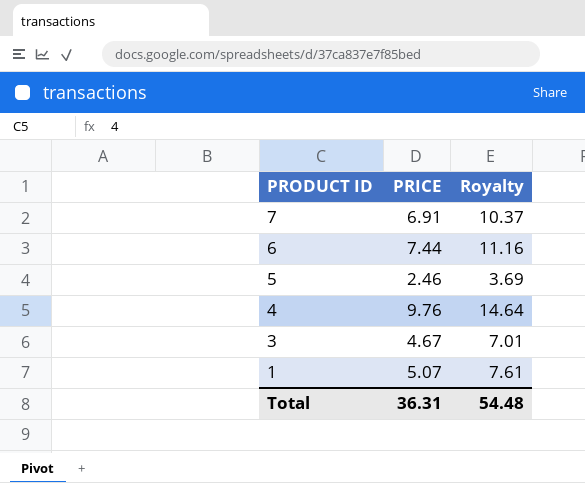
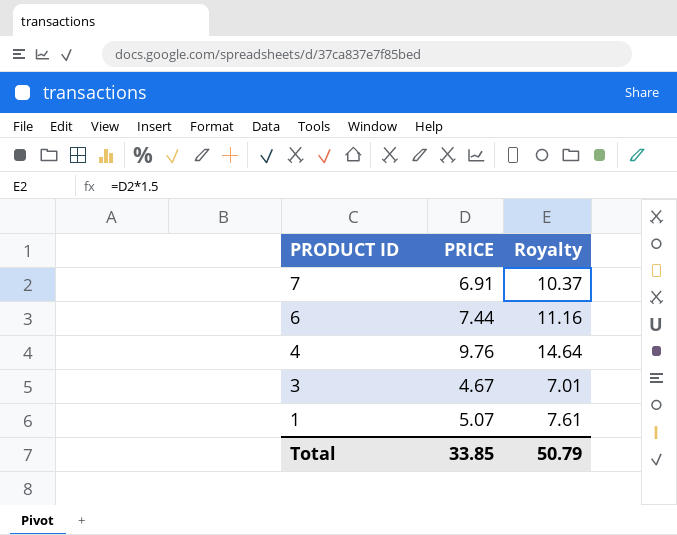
row 5: 2.46 | 3.69 -> none
Total | PRICE: 36.31 -> 33.85
Total | Royalty: 54.48 -> 50.79

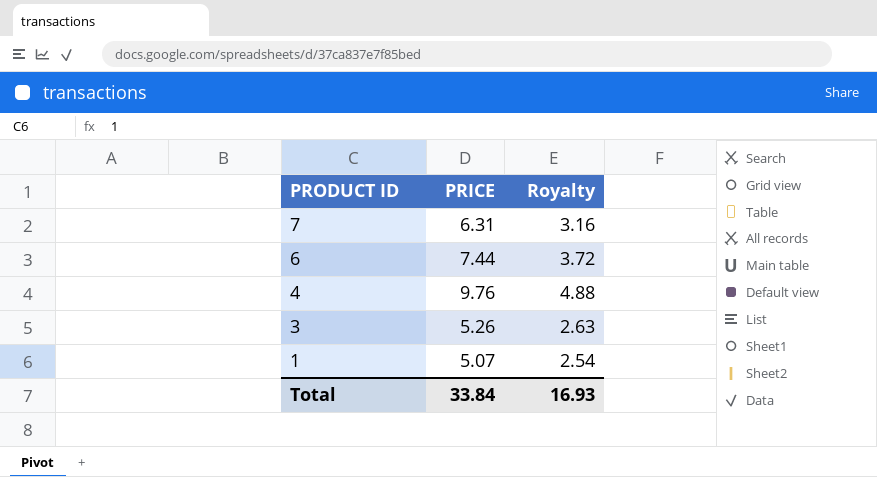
column Royalty | formula: [PRICE] * 1.5 -> [PRICE] * 0.5
7 | PRICE: 6.91 -> 6.31
3 | PRICE: 4.67 -> 5.26
Total | PRICE: 33.85 -> 33.84
Total | Royalty: 50.79 -> 16.93

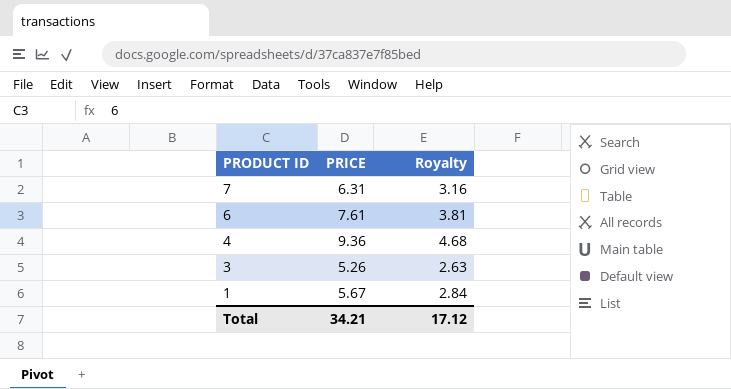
6 | PRICE: 7.44 -> 7.61
6 | Royalty: 3.72 -> 3.81
4 | PRICE: 9.76 -> 9.36
4 | Royalty: 4.88 -> 4.68
1 | PRICE: 5.07 -> 5.67
1 | Royalty: 2.54 -> 2.84
Total | PRICE: 33.84 -> 34.21
Total | Royalty: 16.93 -> 17.12

